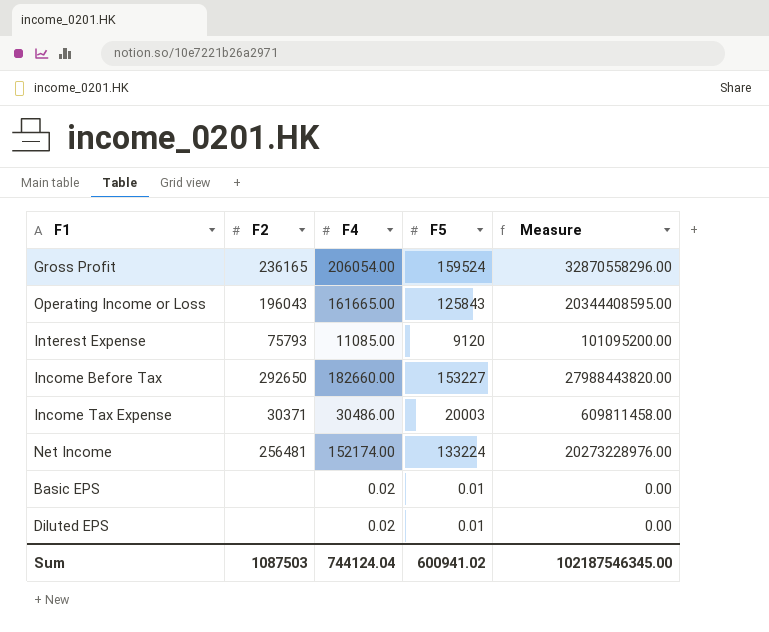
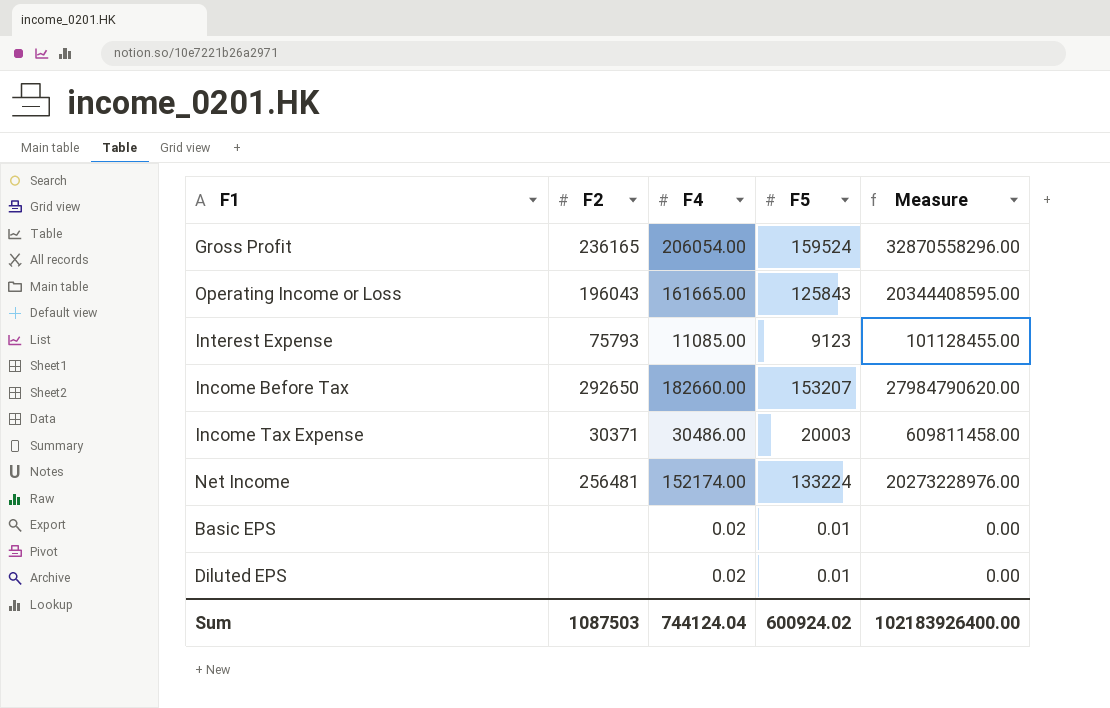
Interest Expense | F5: 9120 -> 9123
Interest Expense | Measure: 101095200.00 -> 101128455.00
Income Before Tax | F5: 153227 -> 153207
Income Before Tax | Measure: 27988443820.00 -> 27984790620.00
Sum | F5: 600941.02 -> 600924.02
Sum | Measure: 102187546345.00 -> 102183926400.00

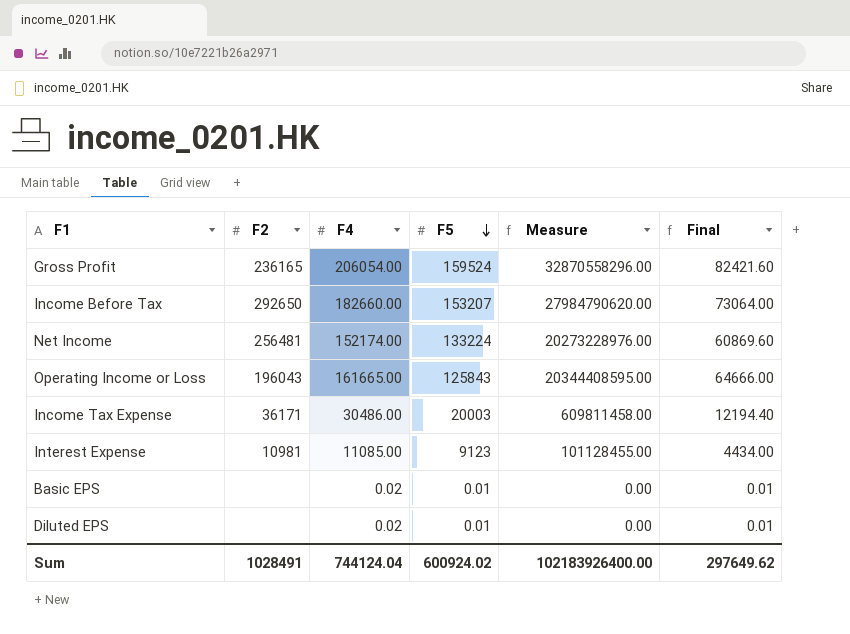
row order: none -> F5 descending
column Final | formula: none -> [F4] * 0.4
Income Tax Expense | F2: 30371 -> 36171
Interest Expense | F2: 75793 -> 10981
Sum | F2: 1087503 -> 1028491

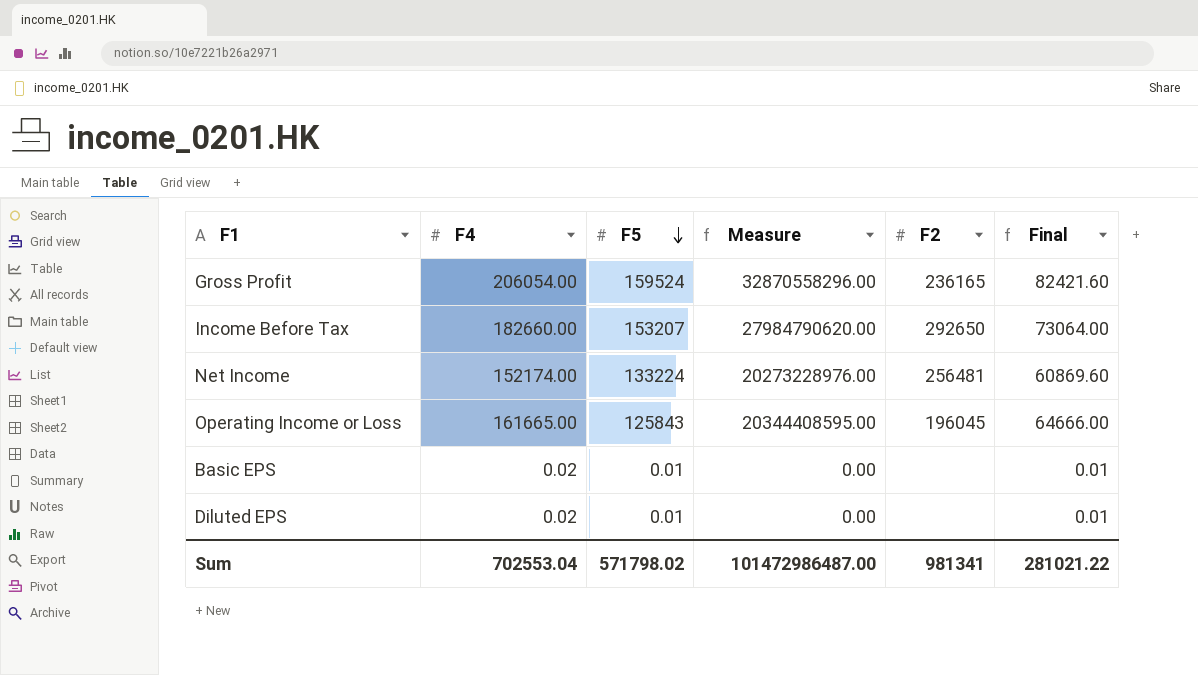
column F2 | position: 2 -> 5
row Income Tax Expense: 36171 | 30486.00 | 20003 | 609811458.00 | 12194.40 -> none
row Interest Expense: 10981 | 11085.00 | 9123 | 101128455.00 | 4434.00 -> none
Operating Income or Loss | F2: 196043 -> 196045
Sum | F4: 744124.04 -> 702553.04
Sum | F5: 600924.02 -> 571798.02
Sum | Measure: 102183926400.00 -> 101472986487.00
Sum | F2: 1028491 -> 981341
Sum | Final: 297649.62 -> 281021.22

